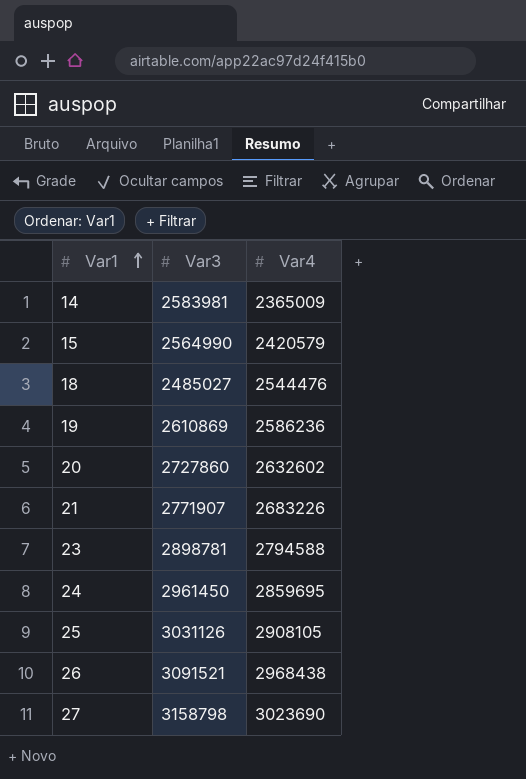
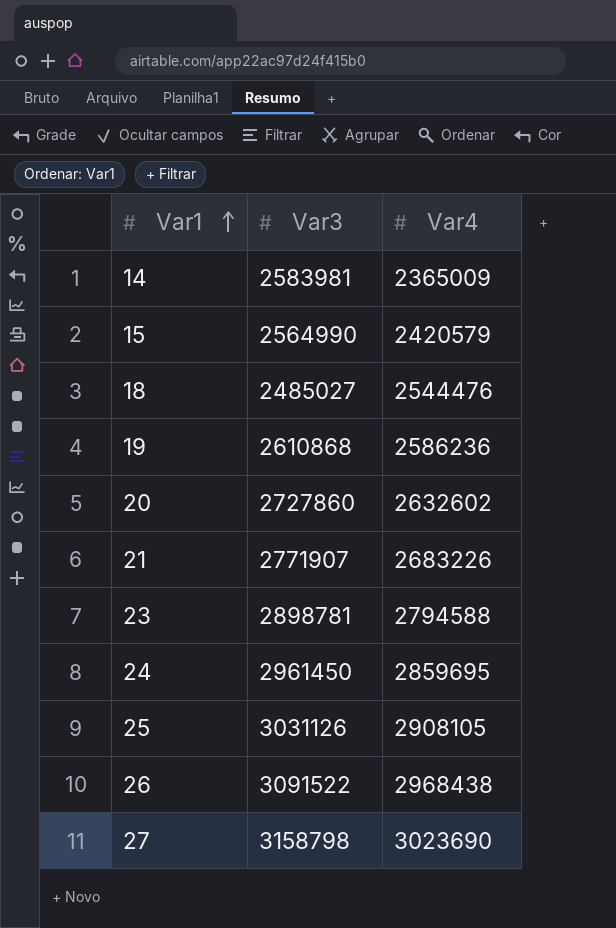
19 | Var3: 2610869 -> 2610868
26 | Var3: 3091521 -> 3091522

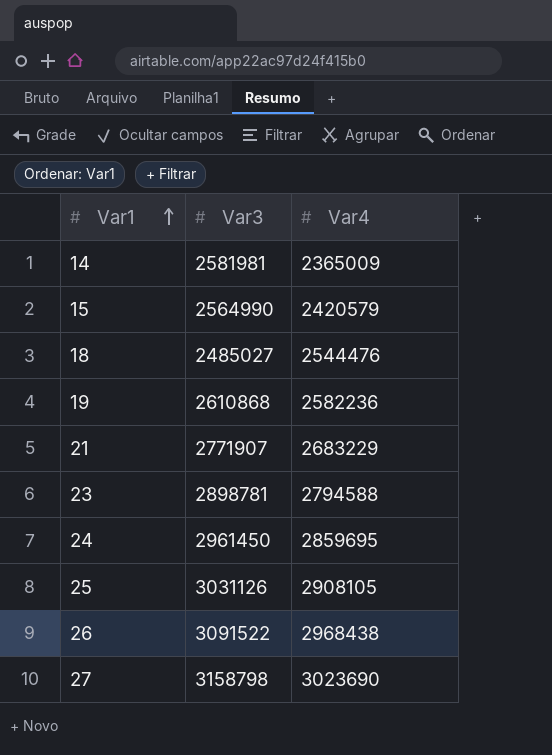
row 20: 2727860 | 2632602 -> none
14 | Var3: 2583981 -> 2581981
19 | Var4: 2586236 -> 2582236
21 | Var4: 2683226 -> 2683229

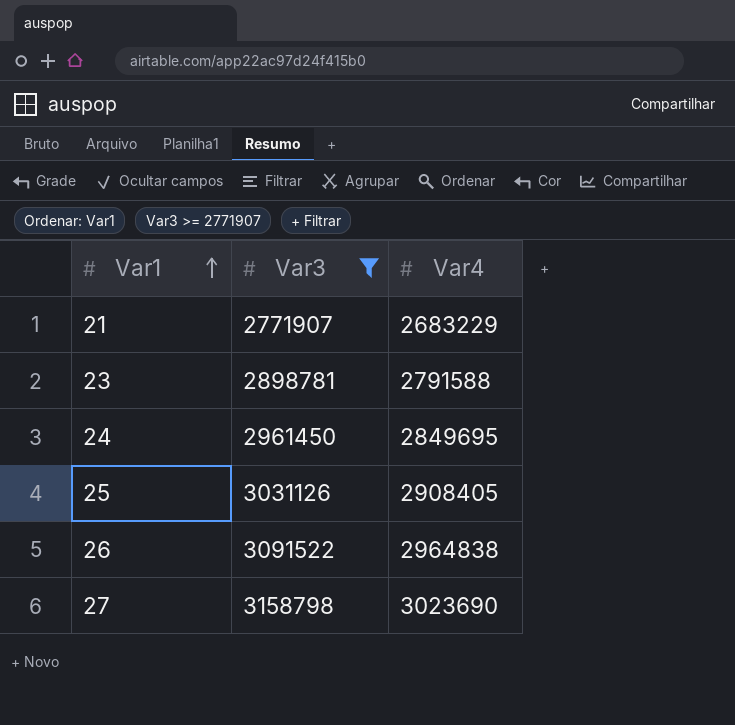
filter: none -> Var3 >= 2771907
23 | Var4: 2794588 -> 2791588
24 | Var4: 2859695 -> 2849695
25 | Var4: 2908105 -> 2908405
26 | Var4: 2968438 -> 2964838

